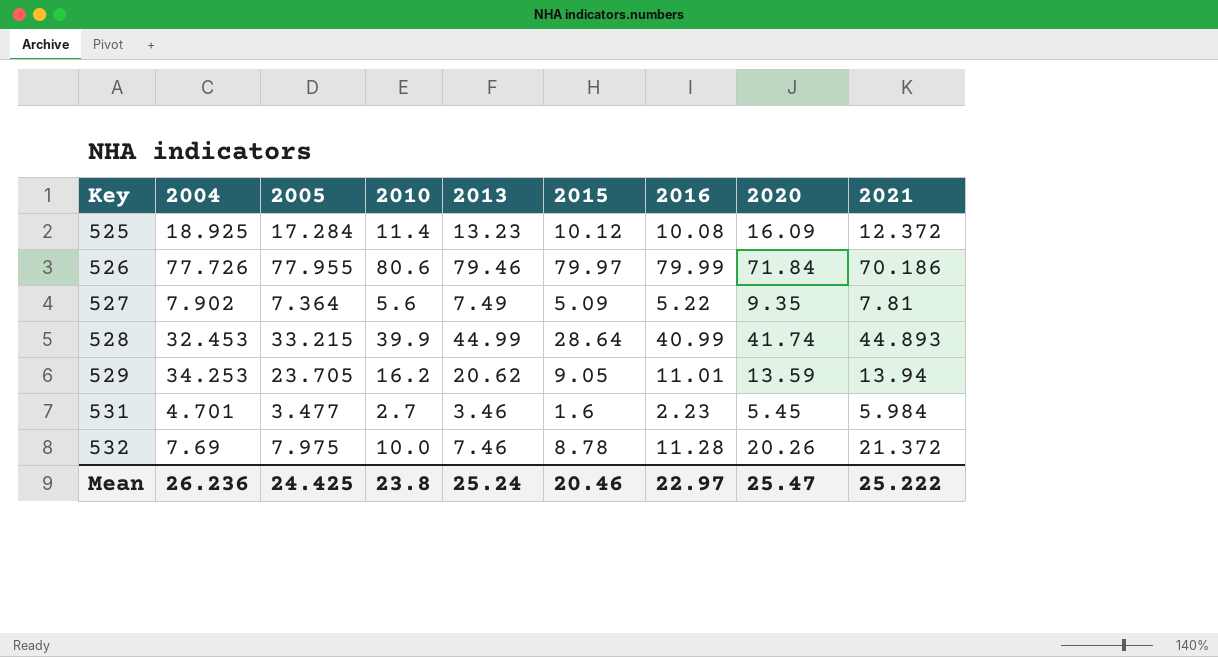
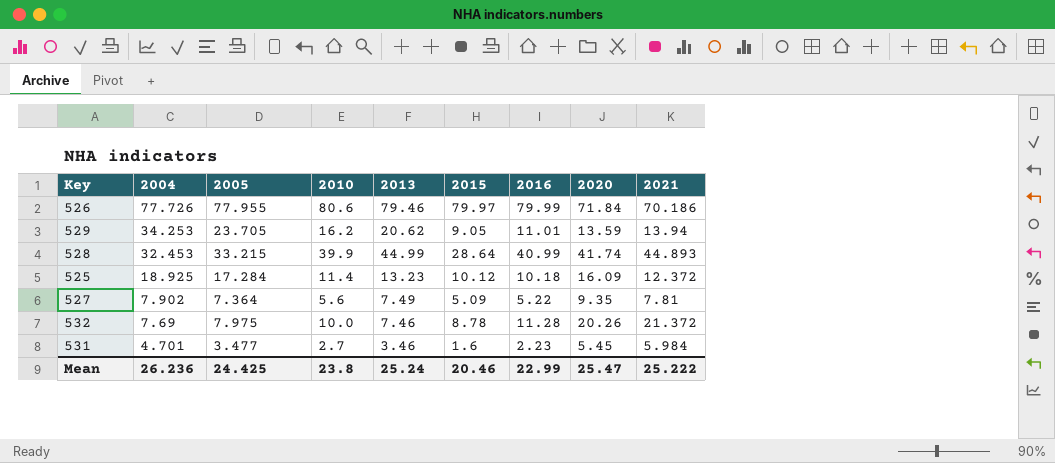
row order: Key ascending -> 2004 descending
525 | 2016: 10.08 -> 10.18
Mean | 2016: 22.97 -> 22.99

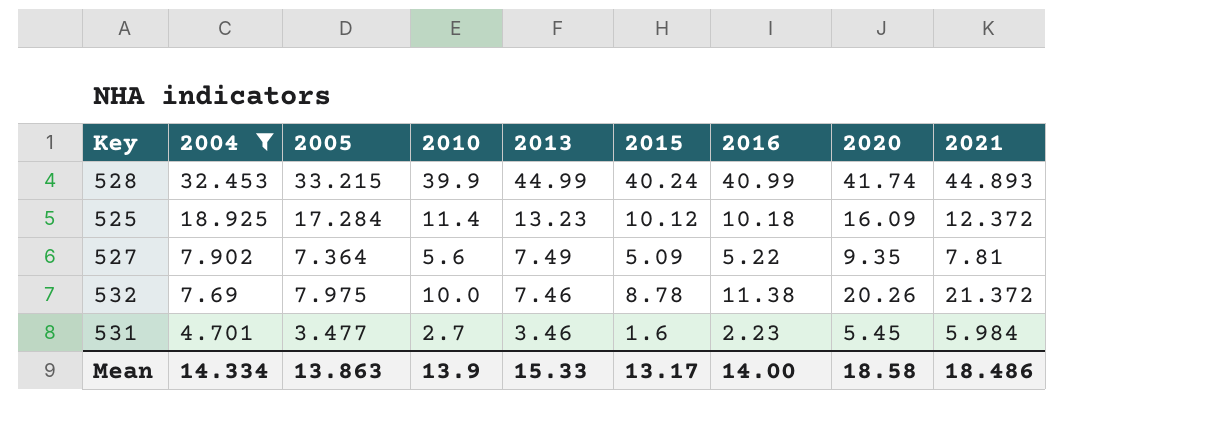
filter: none -> 2004 <= 32.453
528 | 2015: 28.64 -> 40.24
532 | 2016: 11.28 -> 11.38
Mean | 2004: 26.236 -> 14.334
Mean | 2005: 24.425 -> 13.863
Mean | 2010: 23.8 -> 13.9
Mean | 2013: 25.24 -> 15.33
Mean | 2015: 20.46 -> 13.17
Mean | 2016: 22.99 -> 14.00
Mean | 2020: 25.47 -> 18.58
Mean | 2021: 25.222 -> 18.486

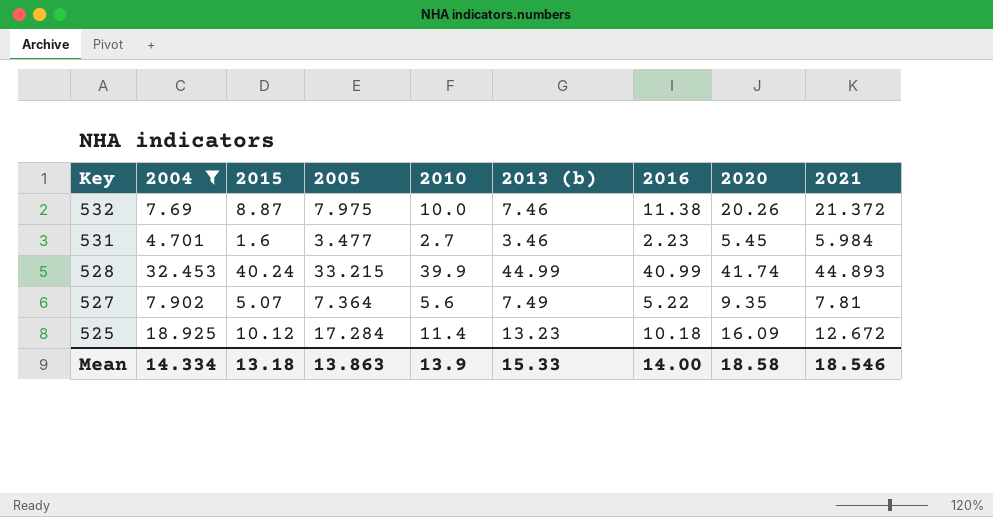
row order: 2004 descending -> Key descending
column 2015 | position: 6 -> 3
column name: 2013 -> 2013 (b)
532 | 2015: 8.78 -> 8.87
527 | 2015: 5.09 -> 5.07
525 | 2021: 12.372 -> 12.672
Mean | 2015: 13.17 -> 13.18
Mean | 2021: 18.486 -> 18.546

